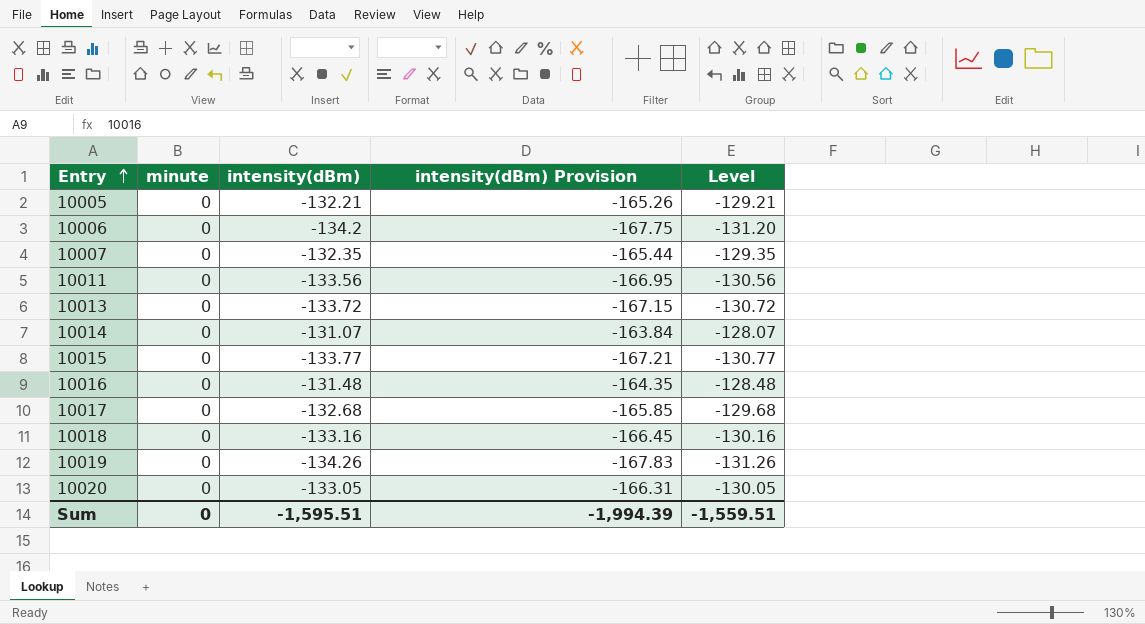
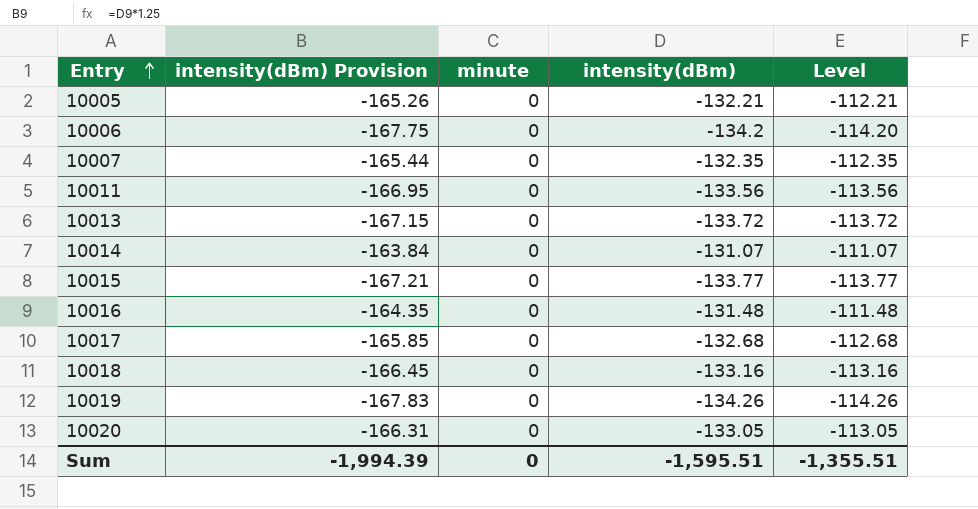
column intensity(dBm) Provision | position: 4 -> 2
column Level | formula: [intensity(dBm)] + 3 -> [intensity(dBm)] + 20
Sum | Level: -1,559.51 -> -1,355.51

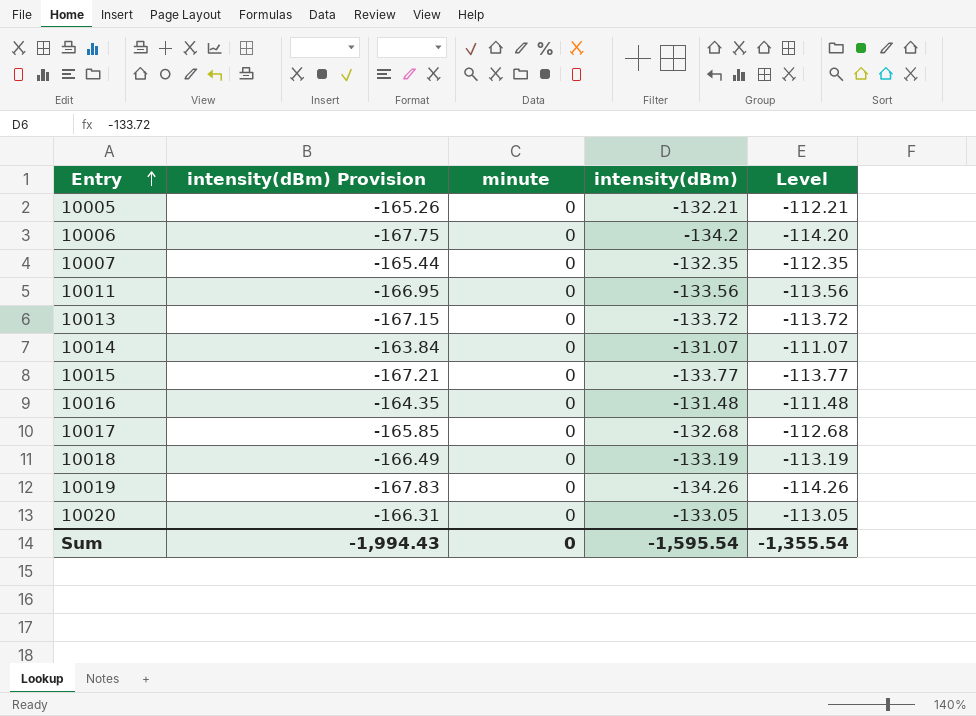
10018 | intensity(dBm) Provision: -166.45 -> -166.49
10018 | intensity(dBm): -133.16 -> -133.19
10018 | Level: -113.16 -> -113.19
Sum | intensity(dBm) Provision: -1,994.39 -> -1,994.43
Sum | intensity(dBm): -1,595.51 -> -1,595.54
Sum | Level: -1,355.51 -> -1,355.54

